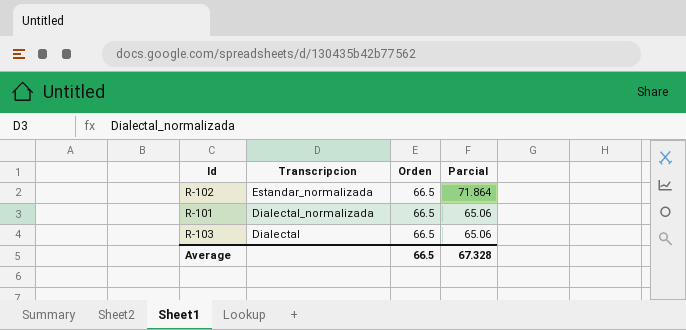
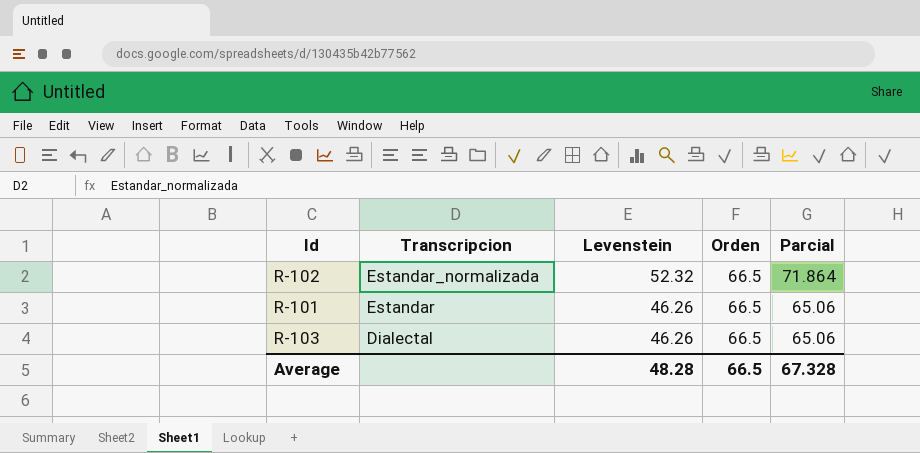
column Levenstein | position: none -> 3
R-101 | Transcripcion: Dialectal_normalizada -> Estandar

